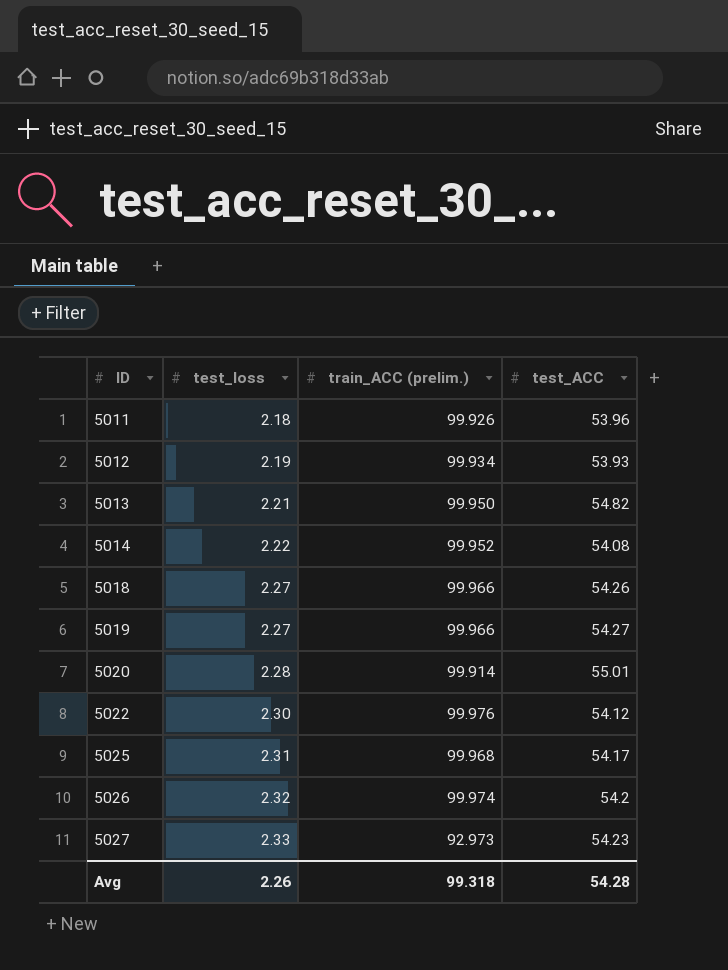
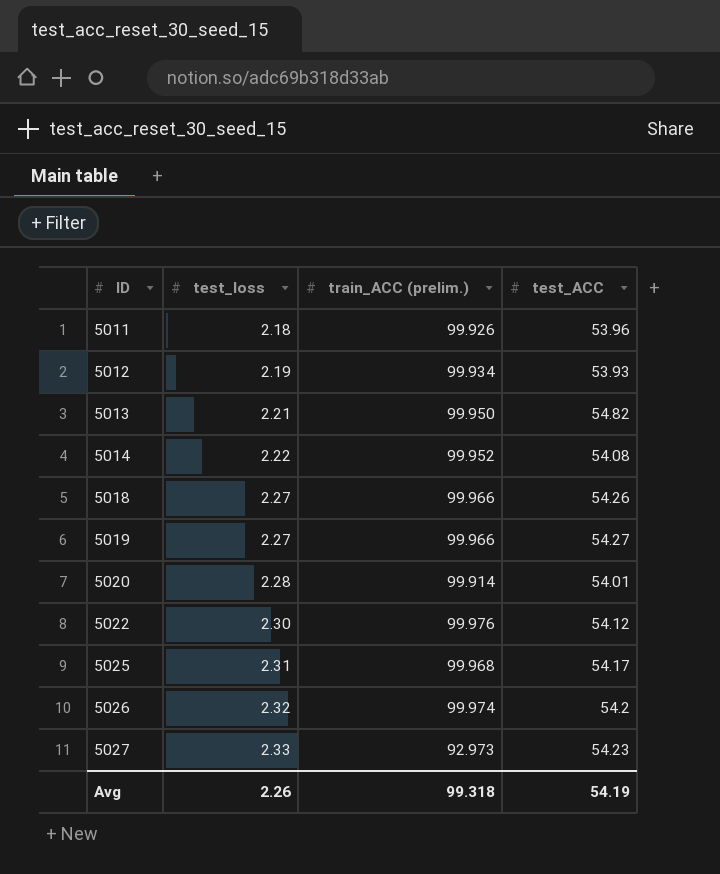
5020 | test_ACC: 55.01 -> 54.01
Avg | test_ACC: 54.28 -> 54.19

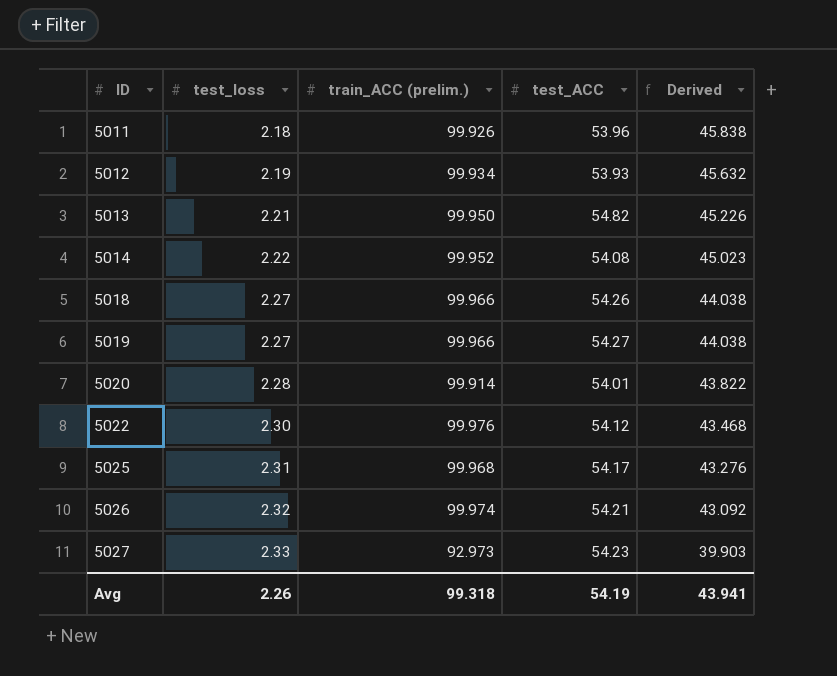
column Derived | formula: none -> [train_ACC (prelim.)] / [test_loss]
5026 | test_ACC: 54.2 -> 54.21

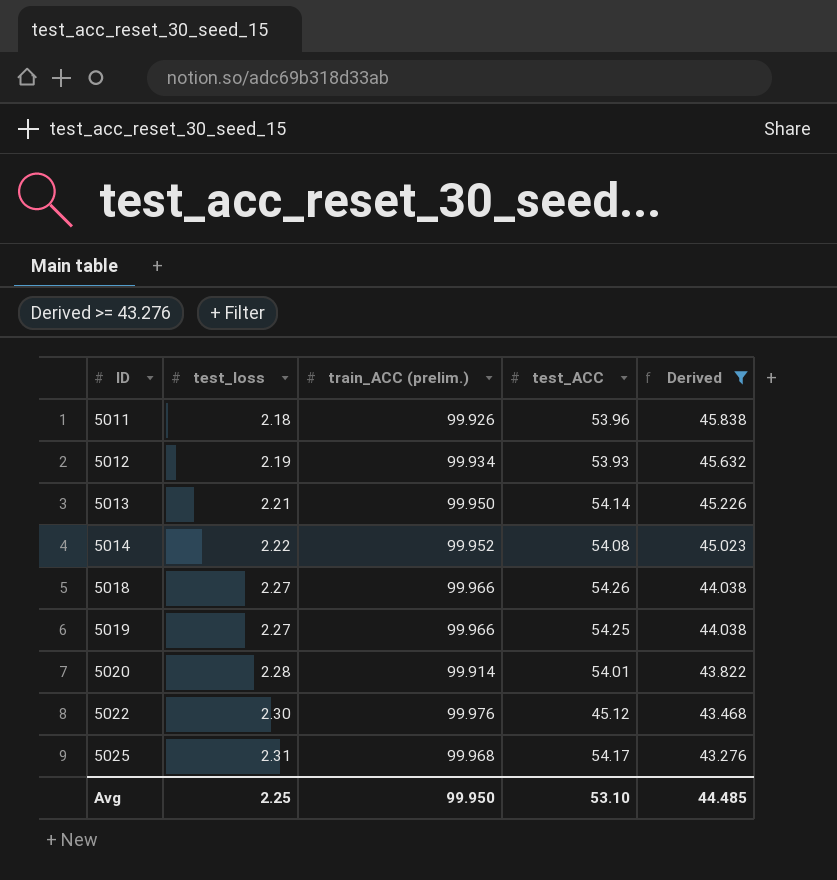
filter: none -> Derived >= 43.276
5013 | test_ACC: 54.82 -> 54.14
5019 | test_ACC: 54.27 -> 54.25
5022 | test_ACC: 54.12 -> 45.12
Avg | test_loss: 2.26 -> 2.25
Avg | train_ACC (prelim.): 99.318 -> 99.950
Avg | test_ACC: 54.19 -> 53.10
Avg | Derived: 43.941 -> 44.485

